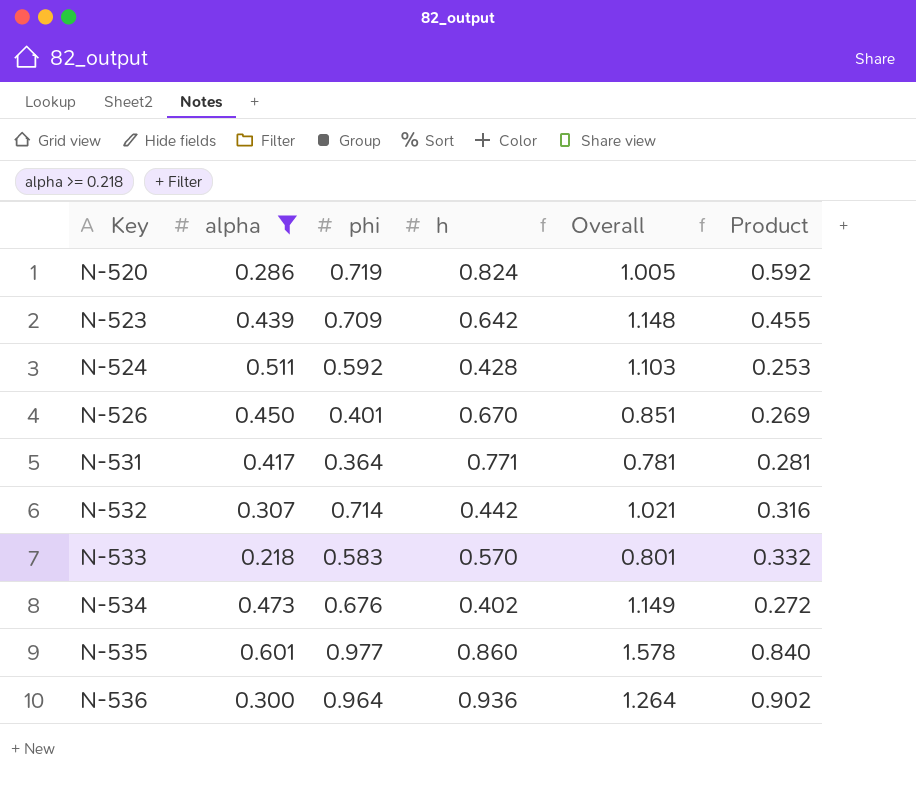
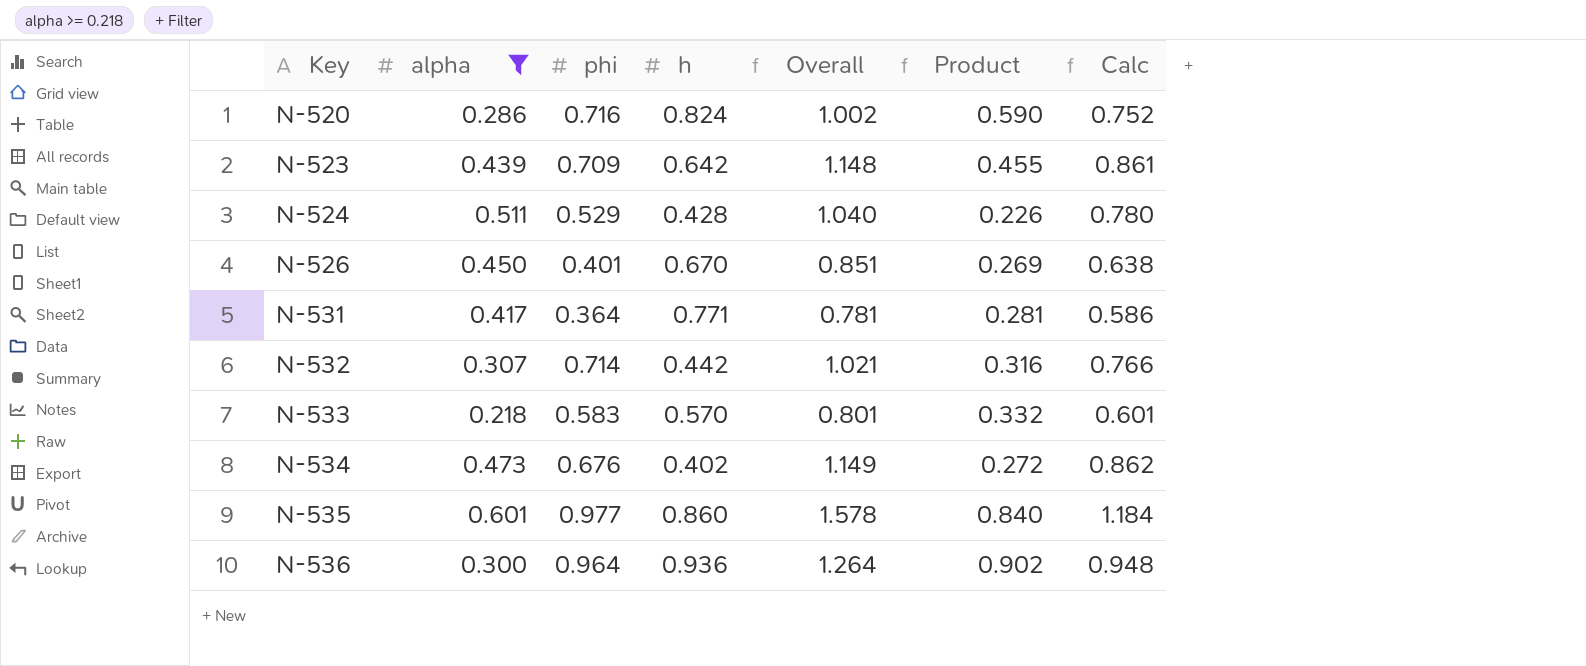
column Calc | formula: none -> [Overall] * 0.75
N-520 | phi: 0.719 -> 0.716
N-520 | Overall: 1.005 -> 1.002
N-520 | Product: 0.592 -> 0.590
N-524 | phi: 0.592 -> 0.529
N-524 | Overall: 1.103 -> 1.040
N-524 | Product: 0.253 -> 0.226

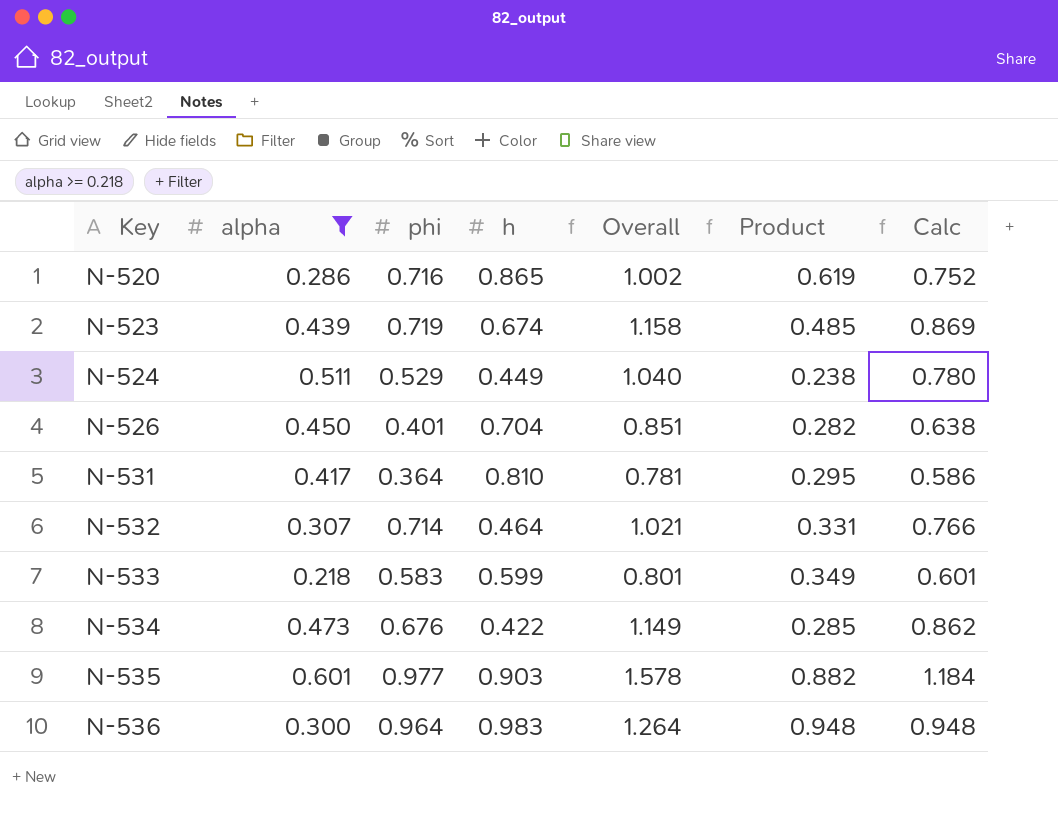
N-520 | h: 0.824 -> 0.865
N-520 | Product: 0.590 -> 0.619
N-523 | phi: 0.709 -> 0.719
N-523 | h: 0.642 -> 0.674
N-523 | Overall: 1.148 -> 1.158
N-523 | Product: 0.455 -> 0.485
N-523 | Calc: 0.861 -> 0.869
N-524 | h: 0.428 -> 0.449
N-524 | Product: 0.226 -> 0.238
N-526 | h: 0.670 -> 0.704
N-526 | Product: 0.269 -> 0.282
N-531 | h: 0.771 -> 0.810
N-531 | Product: 0.281 -> 0.295
N-532 | h: 0.442 -> 0.464
N-532 | Product: 0.316 -> 0.331
N-533 | h: 0.570 -> 0.599
N-533 | Product: 0.332 -> 0.349
N-534 | h: 0.402 -> 0.422
N-534 | Product: 0.272 -> 0.285
N-535 | h: 0.860 -> 0.903
N-535 | Product: 0.840 -> 0.882
N-536 | h: 0.936 -> 0.983
N-536 | Product: 0.902 -> 0.948

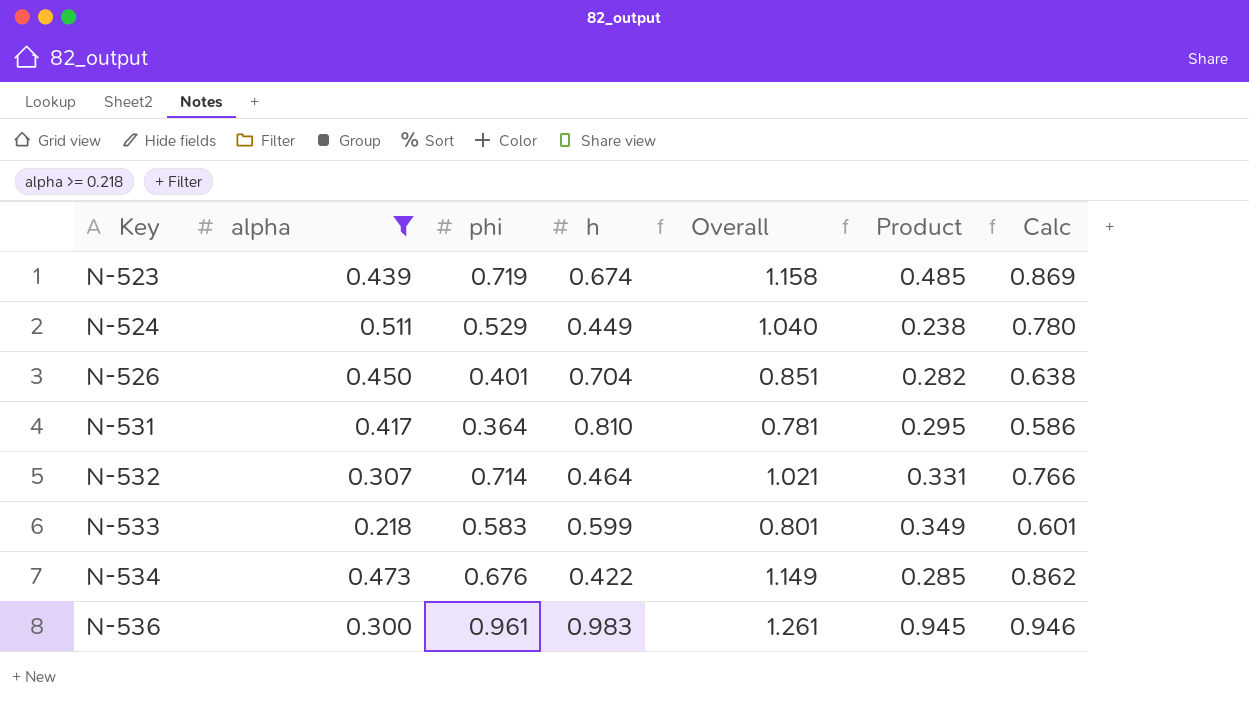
row N-520: 0.286 | 0.716 | 0.865 | 1.002 | 0.619 | 0.752 -> none
row N-535: 0.601 | 0.977 | 0.903 | 1.578 | 0.882 | 1.184 -> none
N-536 | phi: 0.964 -> 0.961
N-536 | Overall: 1.264 -> 1.261
N-536 | Product: 0.948 -> 0.945
N-536 | Calc: 0.948 -> 0.946

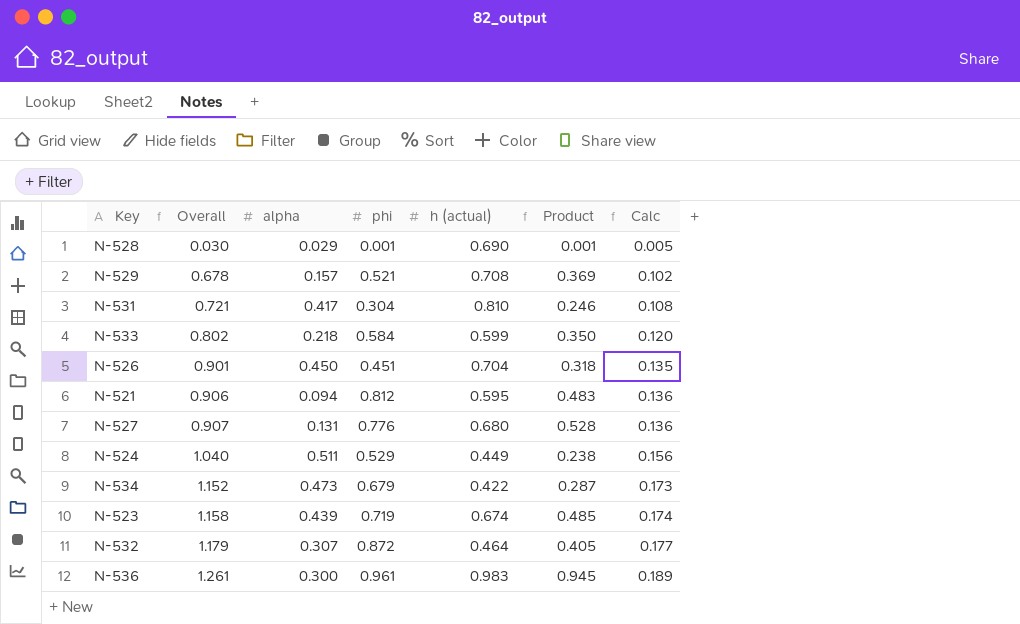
filter: alpha >= 0.218 -> none
row order: Key ascending -> Overall ascending
column Overall | position: 5 -> 2
column name: h -> h (actual)
column Calc | formula: [Overall] * 0.75 -> [Overall] * 0.15
N-531 | Overall: 0.781 -> 0.721
N-531 | phi: 0.364 -> 0.304
N-531 | Product: 0.295 -> 0.246
N-533 | Overall: 0.801 -> 0.802
N-533 | phi: 0.583 -> 0.584
N-533 | Product: 0.349 -> 0.350
N-526 | Overall: 0.851 -> 0.901
N-526 | phi: 0.401 -> 0.451
N-526 | Product: 0.282 -> 0.318
N-534 | Overall: 1.149 -> 1.152
N-534 | phi: 0.676 -> 0.679
N-534 | Product: 0.285 -> 0.287
N-532 | Overall: 1.021 -> 1.179
N-532 | phi: 0.714 -> 0.872
N-532 | Product: 0.331 -> 0.405

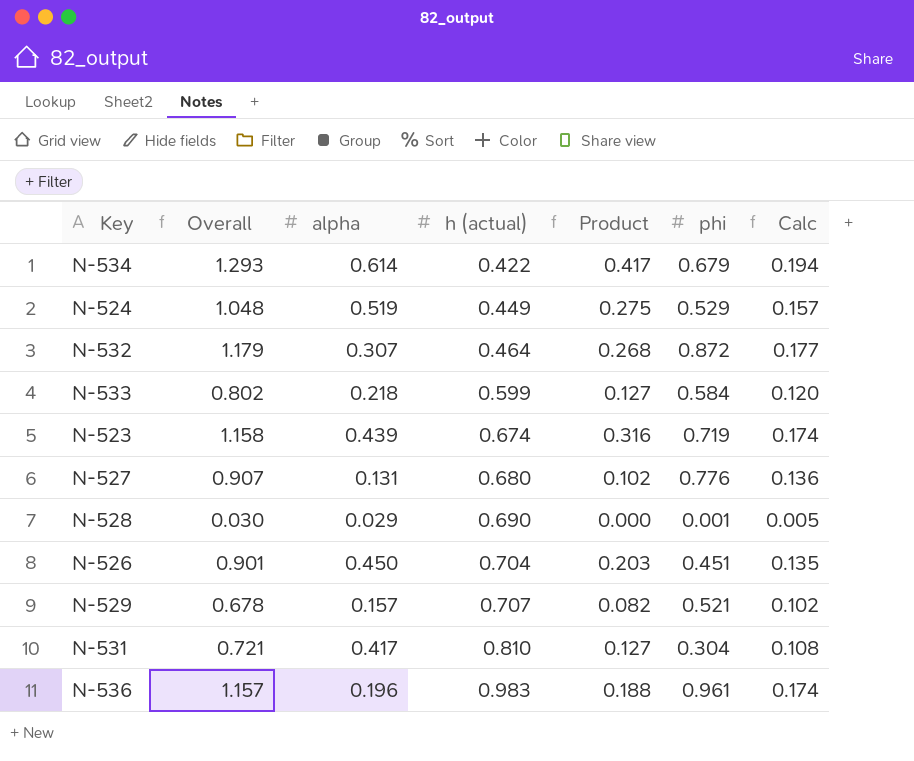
row order: Overall ascending -> h (actual) ascending
column Product | formula: [phi] * [h (actual)] -> [alpha] * [phi]
column phi | position: 4 -> 6
row N-521: 0.906 | 0.094 | 0.812 | 0.595 | 0.483 | 0.136 -> none
N-534 | Overall: 1.152 -> 1.293
N-534 | alpha: 0.473 -> 0.614
N-534 | Calc: 0.173 -> 0.194
N-524 | Overall: 1.040 -> 1.048
N-524 | alpha: 0.511 -> 0.519
N-524 | Calc: 0.156 -> 0.157
N-529 | h (actual): 0.708 -> 0.707
N-536 | Overall: 1.261 -> 1.157
N-536 | alpha: 0.300 -> 0.196
N-536 | Calc: 0.189 -> 0.174

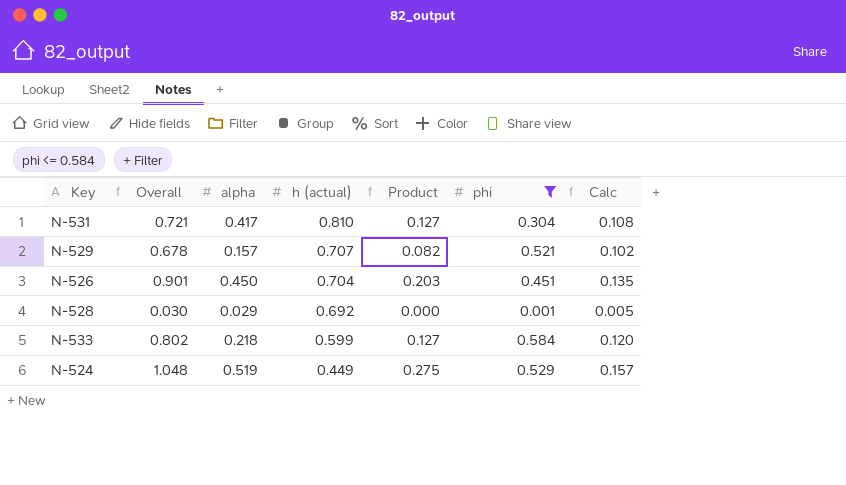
filter: none -> phi <= 0.584
row order: h (actual) ascending -> h (actual) descending
N-528 | h (actual): 0.690 -> 0.692

